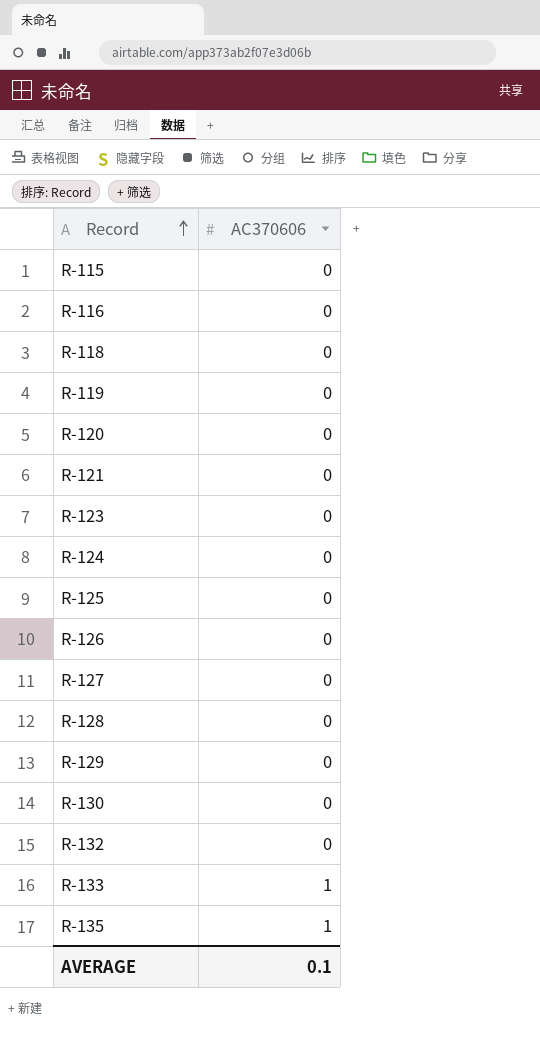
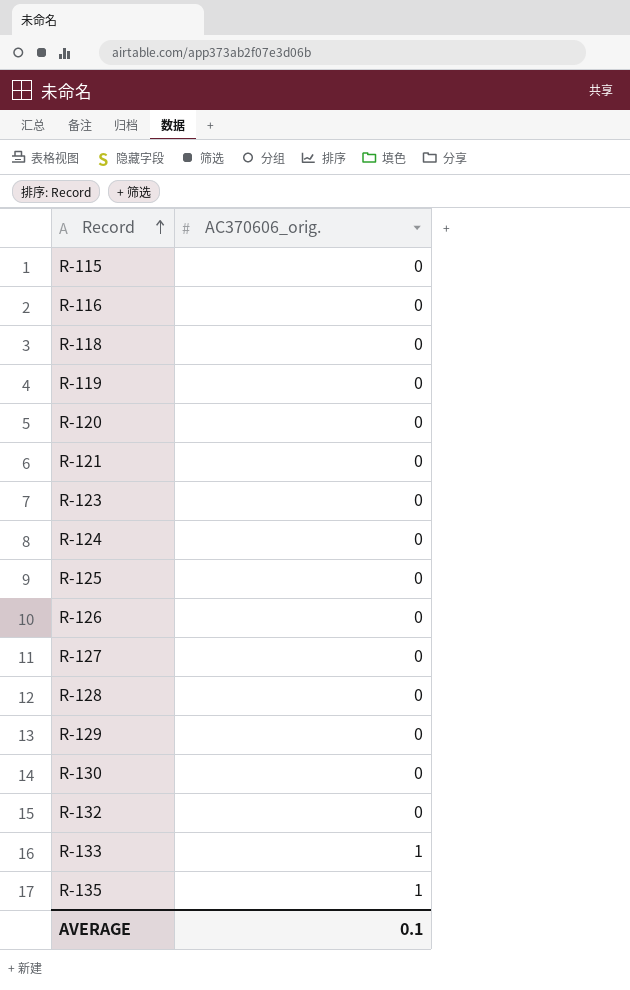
column name: AC370606 -> AC370606_orig.

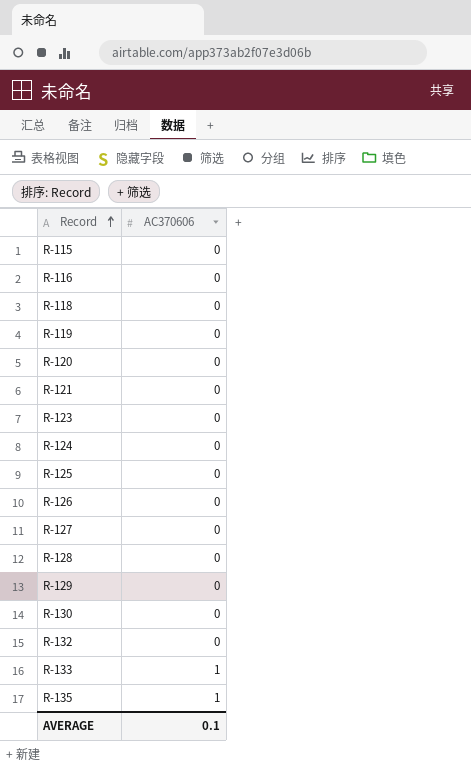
column name: AC370606_orig. -> AC370606

